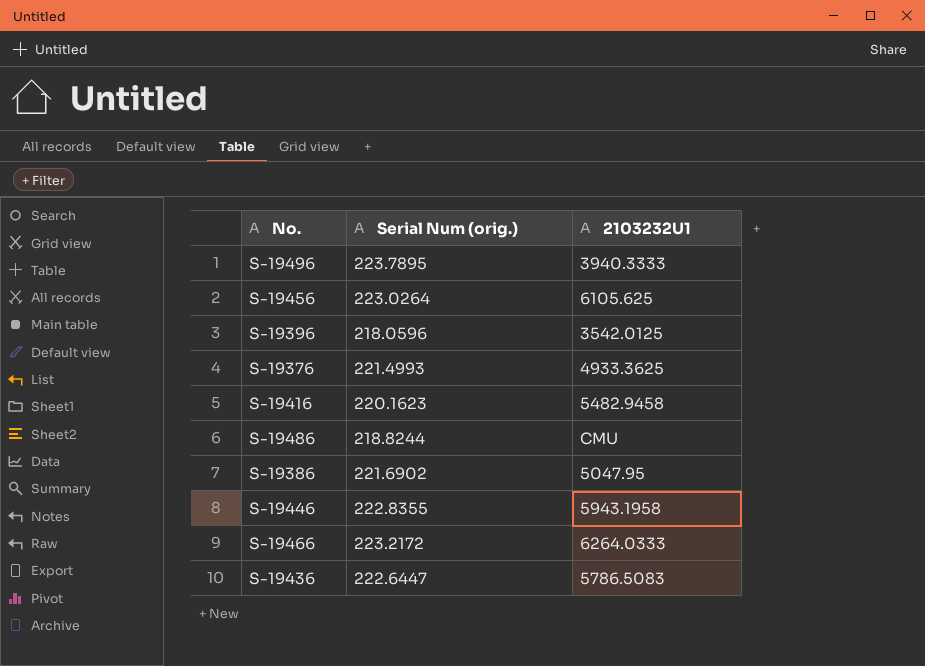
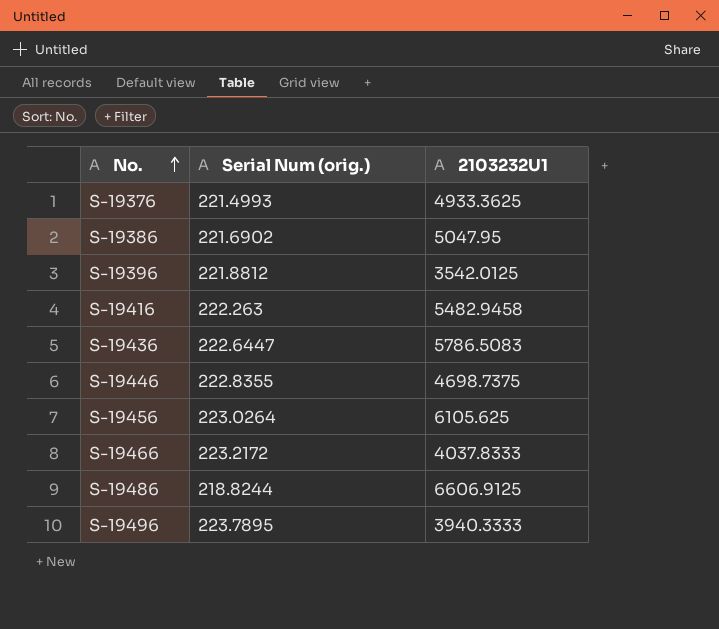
row order: none -> No. ascending
S-19396 | Serial Num (orig.): 218.0596 -> 221.8812
S-19416 | Serial Num (orig.): 220.1623 -> 222.263
S-19446 | 2103232U1: 5943.1958 -> 4698.7375
S-19466 | 2103232U1: 6264.0333 -> 4037.8333
S-19486 | 2103232U1: CMU -> 6606.9125

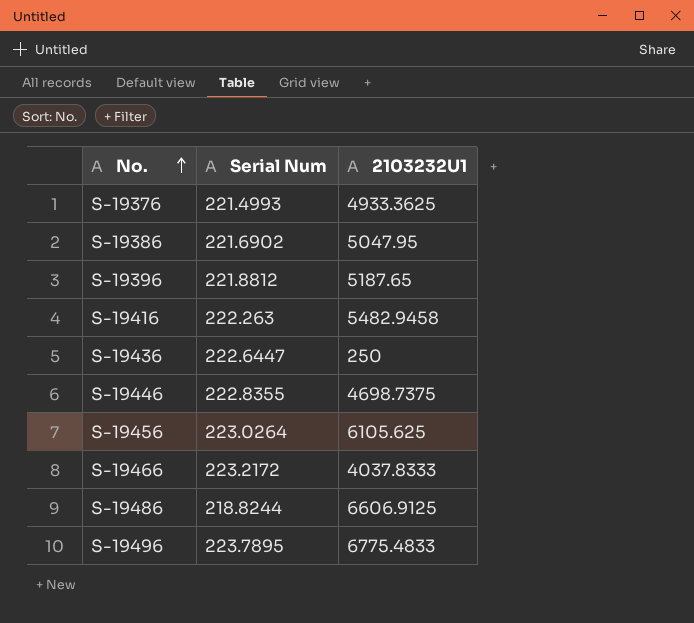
column name: Serial Num (orig.) -> Serial Num
S-19396 | 2103232U1: 3542.0125 -> 5187.65
S-19436 | 2103232U1: 5786.5083 -> 250
S-19496 | 2103232U1: 3940.3333 -> 6775.4833

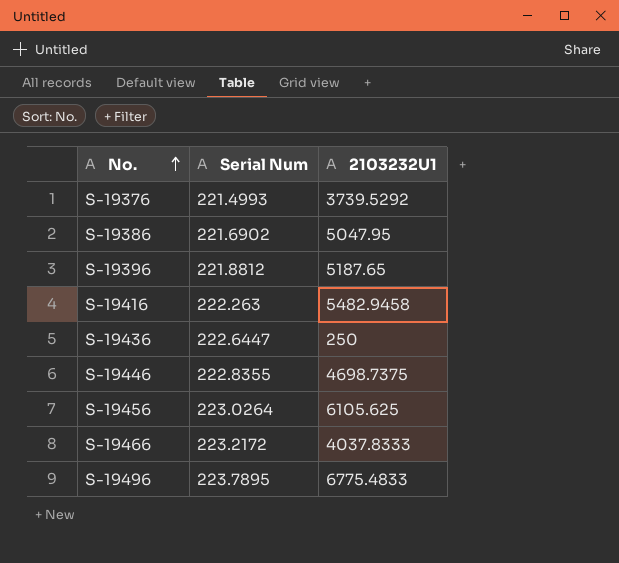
row S-19486: 218.8244 | 6606.9125 -> none
S-19376 | 2103232U1: 4933.3625 -> 3739.5292

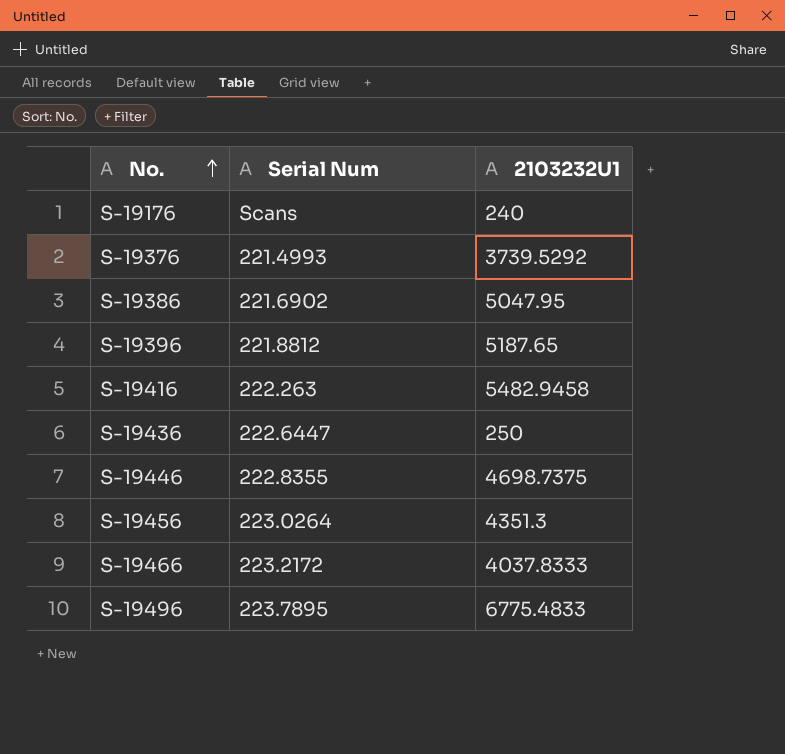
row S-19176: none -> Scans | 240
S-19456 | 2103232U1: 6105.625 -> 4351.3

